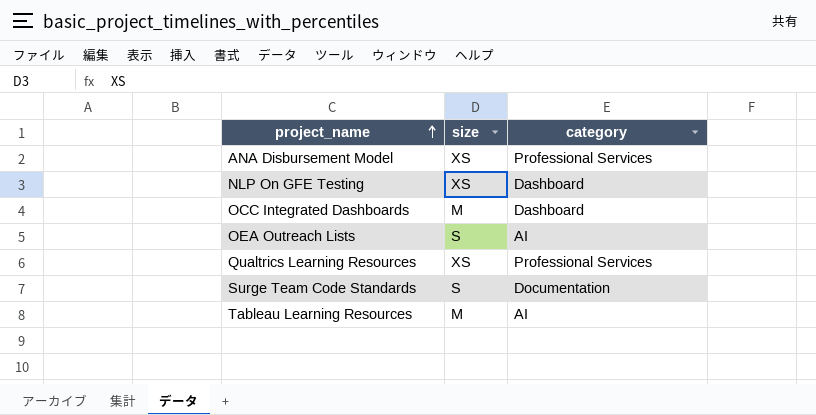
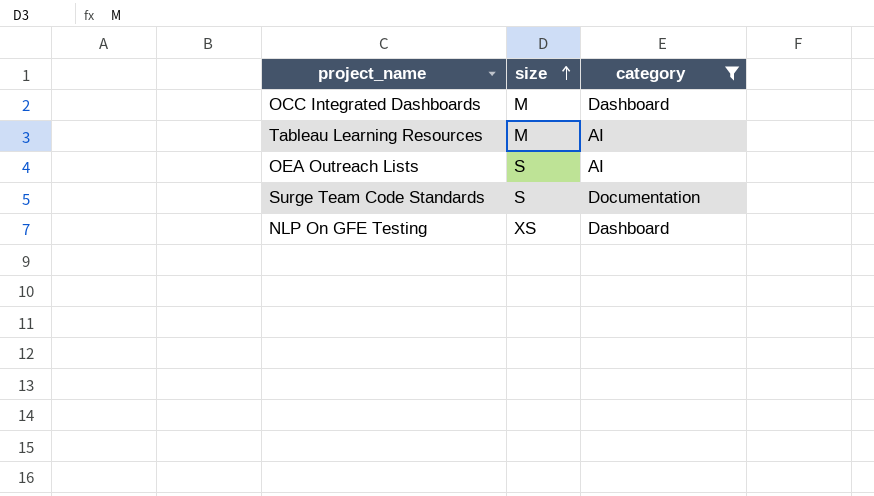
filter: none -> category != Professional Services
row order: project_name ascending -> size ascending

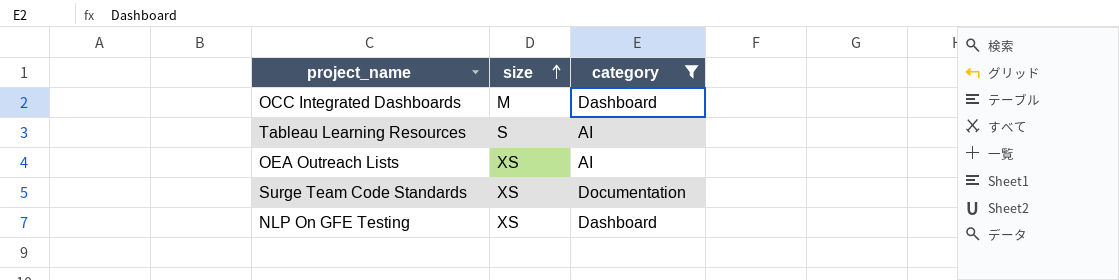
Tableau Learning Resources | size: M -> S
OEA Outreach Lists | size: S -> XS
Surge Team Code Standards | size: S -> XS

